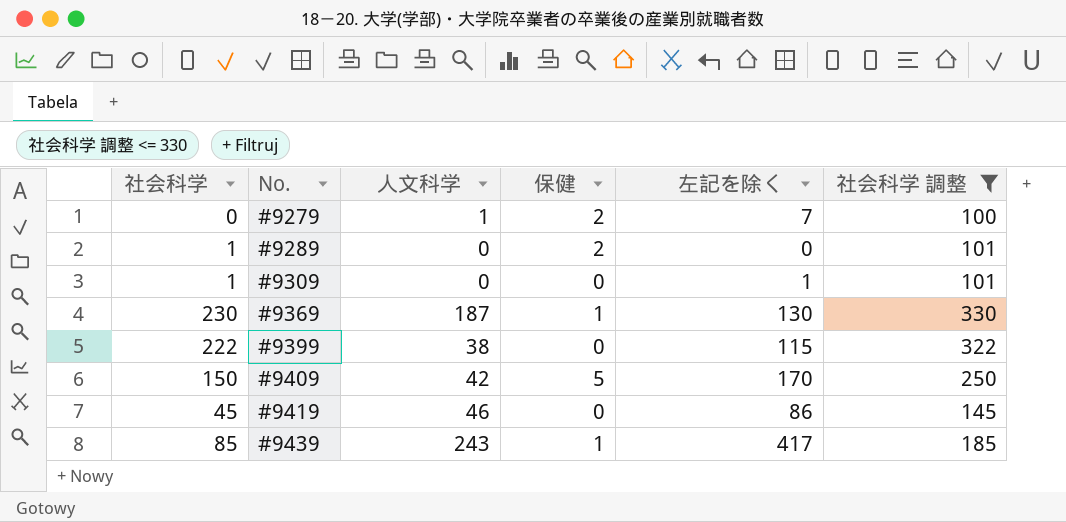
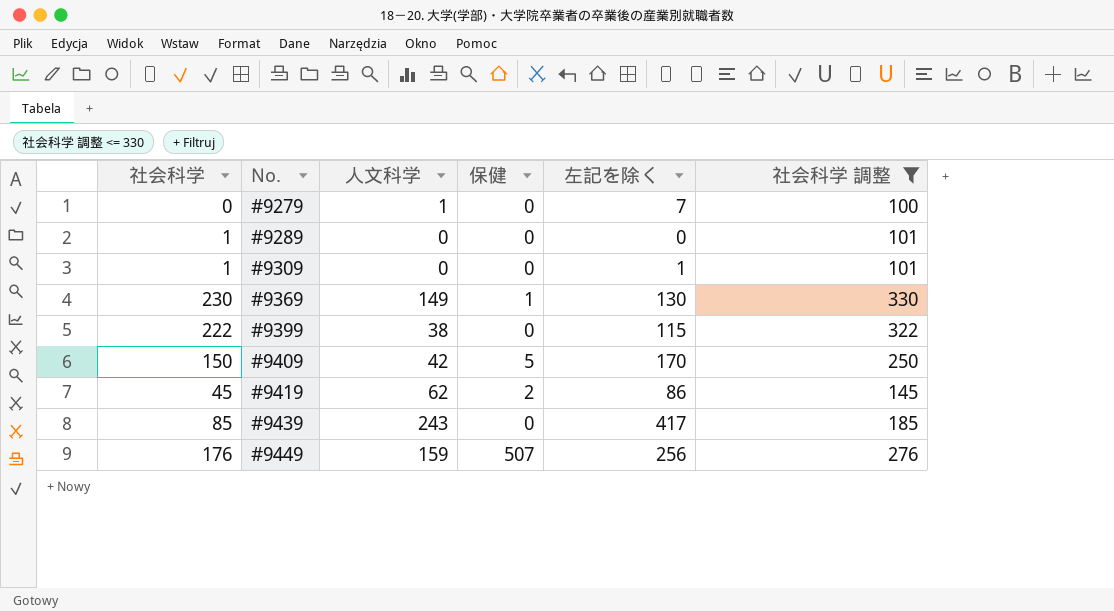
#9279 | 保健: 2 -> 0
#9289 | 保健: 2 -> 0
#9369 | 人文科学: 187 -> 149
#9419 | 人文科学: 46 -> 62
#9419 | 保健: 0 -> 2
#9439 | 保健: 1 -> 0
row #9449: none -> 176 | 159 | 507 | 256 | 276

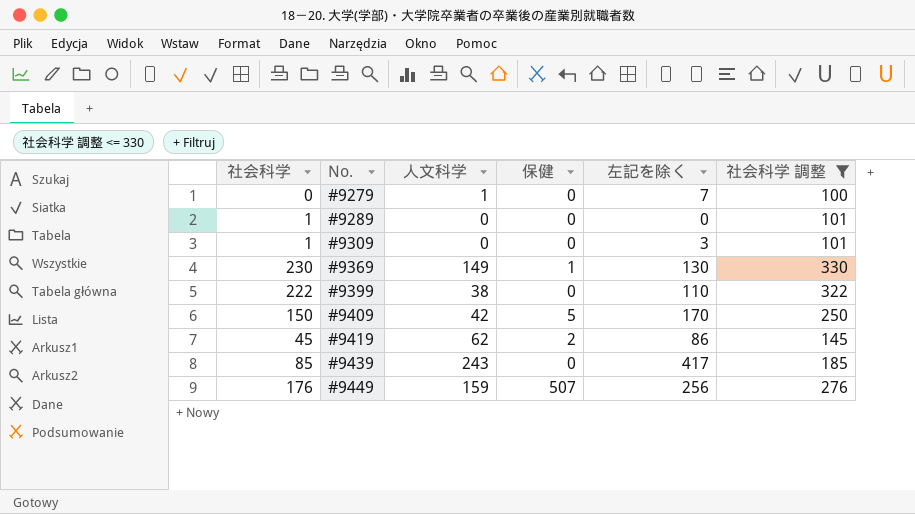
#9309 | 左記を除く: 1 -> 3
#9399 | 左記を除く: 115 -> 110

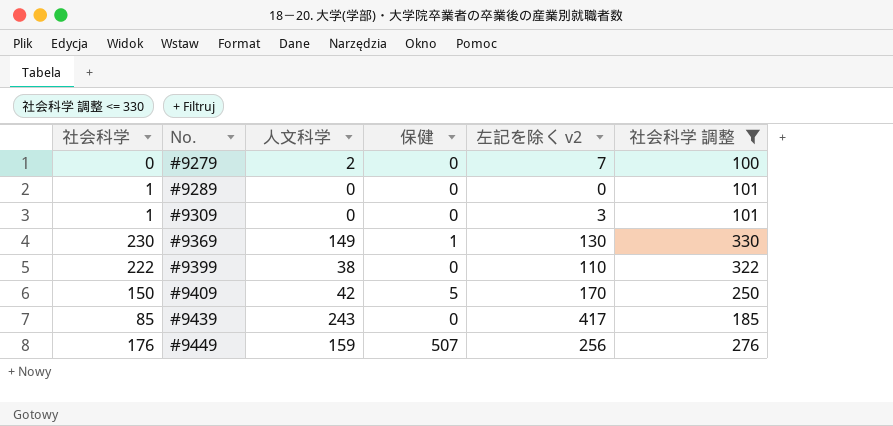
column name: 左記を除く -> 左記を除く v2
row #9419: 45 | 62 | 2 | 86 | 145 -> none
#9279 | 人文科学: 1 -> 2

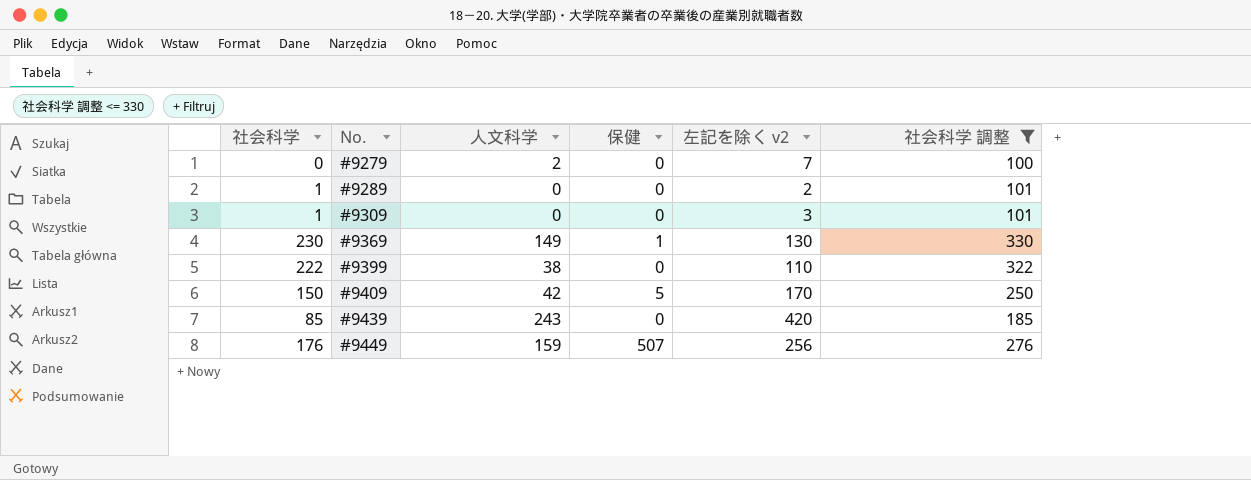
#9289 | 左記を除く v2: 0 -> 2
#9439 | 左記を除く v2: 417 -> 420

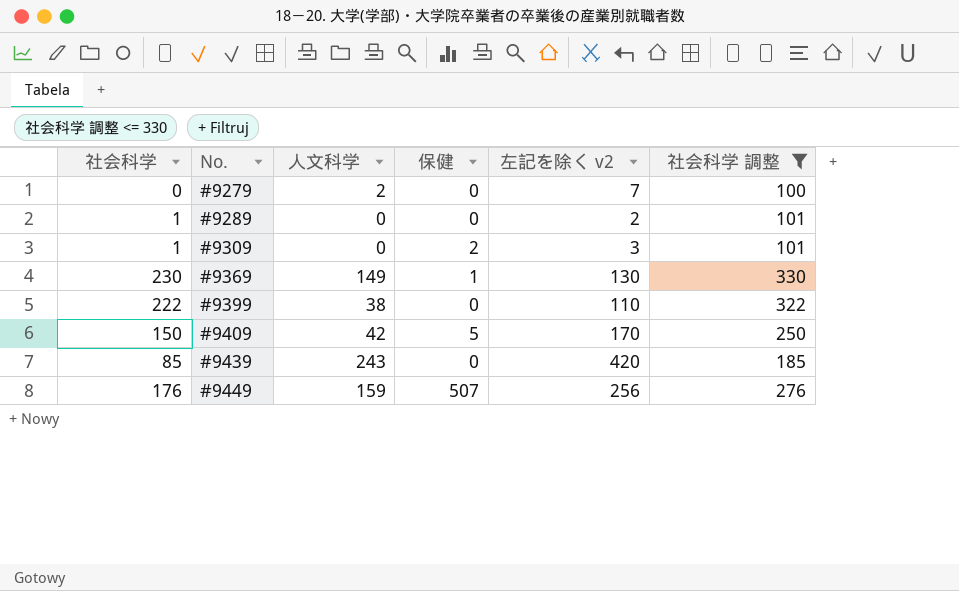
#9309 | 保健: 0 -> 2

